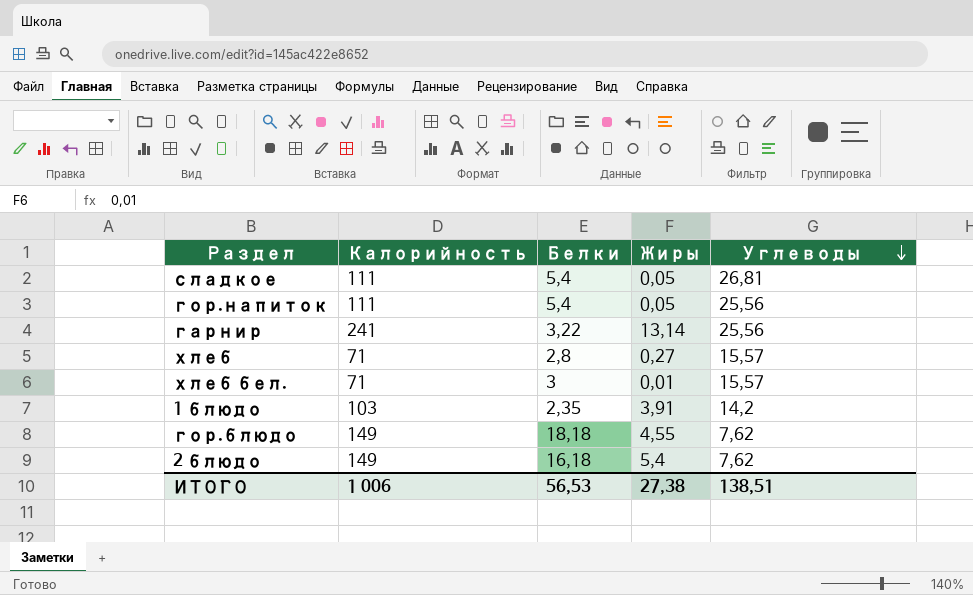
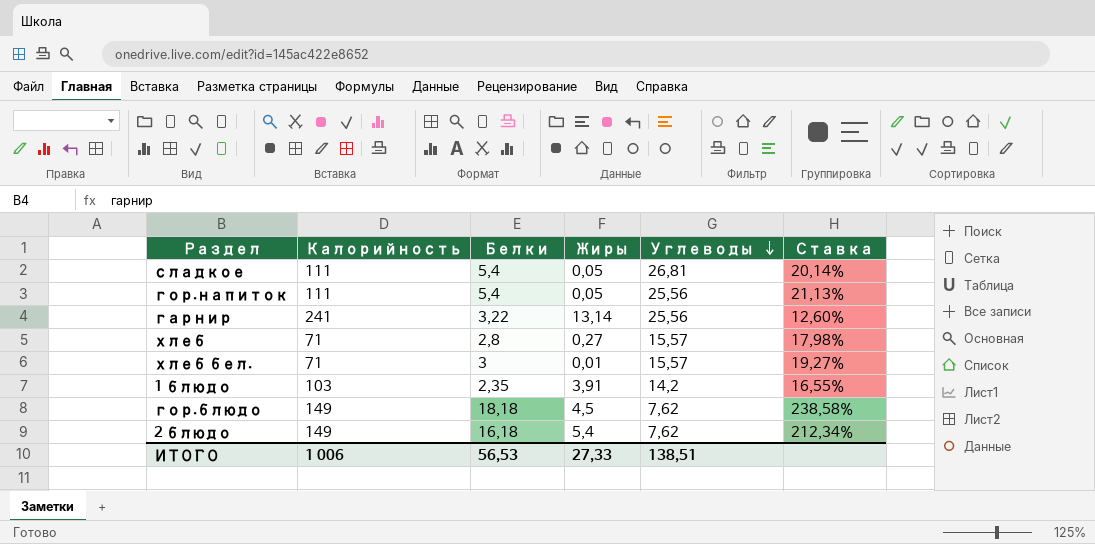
column Ставка | formula: none -> [Белки] / [Углеводы]
гор.блюдо | Жиры: 4,55 -> 4,5
ИТОГО | Жиры: 27,38 -> 27,33

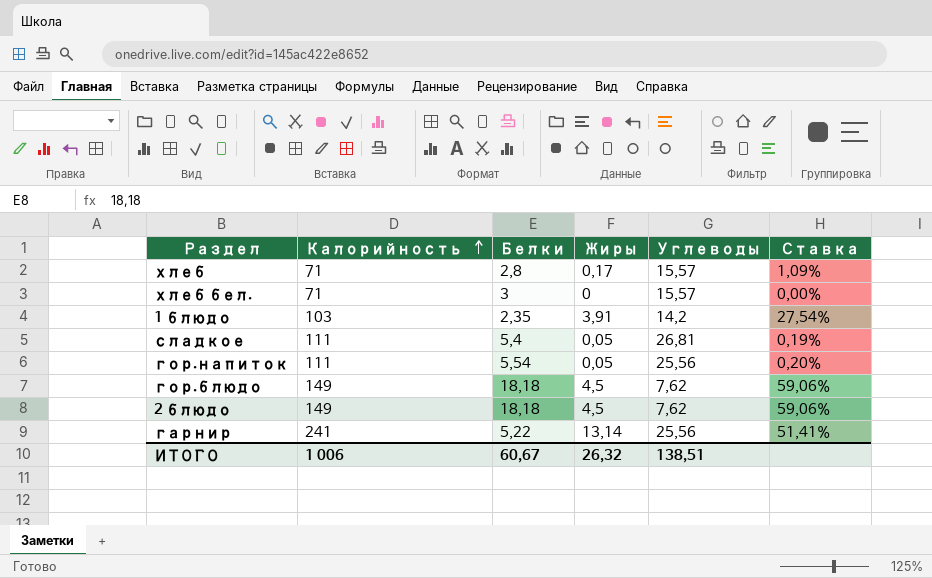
row order: Углеводы descending -> Калорийность ascending
column Ставка | formula: [Белки] / [Углеводы] -> [Жиры] / [Углеводы]
хлеб | Жиры: 0,27 -> 0,17
хлеб бел. | Жиры: 0,01 -> 0
гор.напиток | Белки: 5,4 -> 5,54
2 блюдо | Белки: 16,18 -> 18,18
2 блюдо | Жиры: 5,4 -> 4,5
гарнир | Белки: 3,22 -> 5,22
ИТОГО | Белки: 56,53 -> 60,67
ИТОГО | Жиры: 27,33 -> 26,32

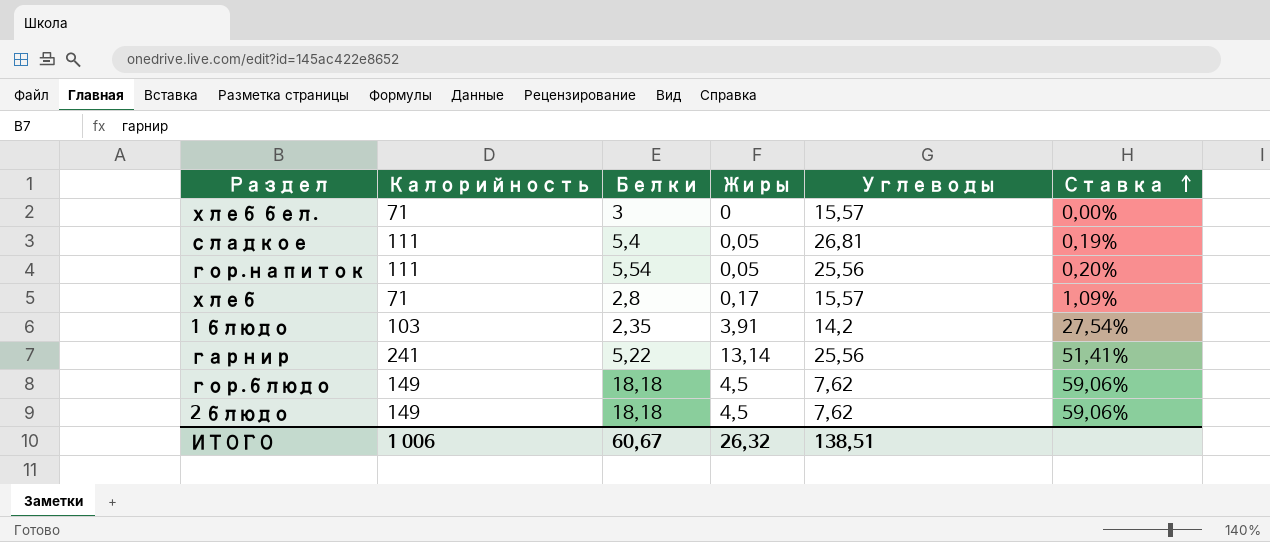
row order: Калорийность ascending -> Ставка ascending

